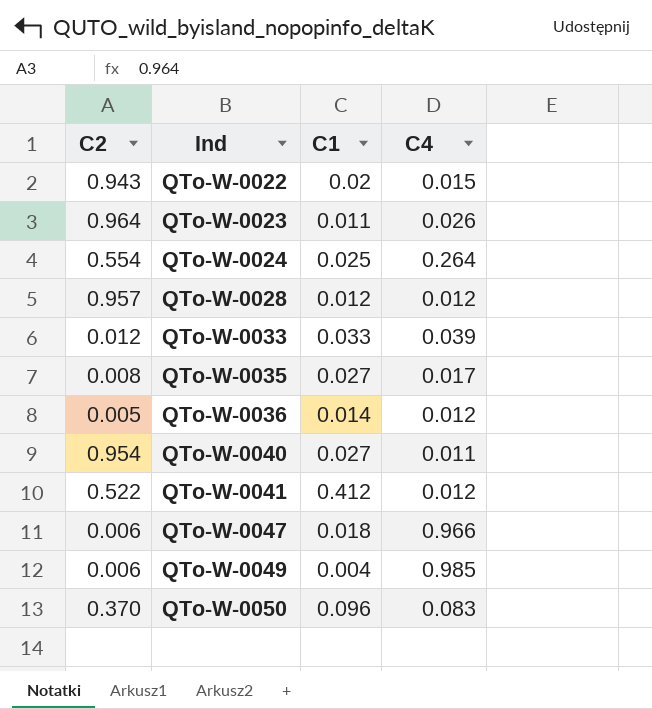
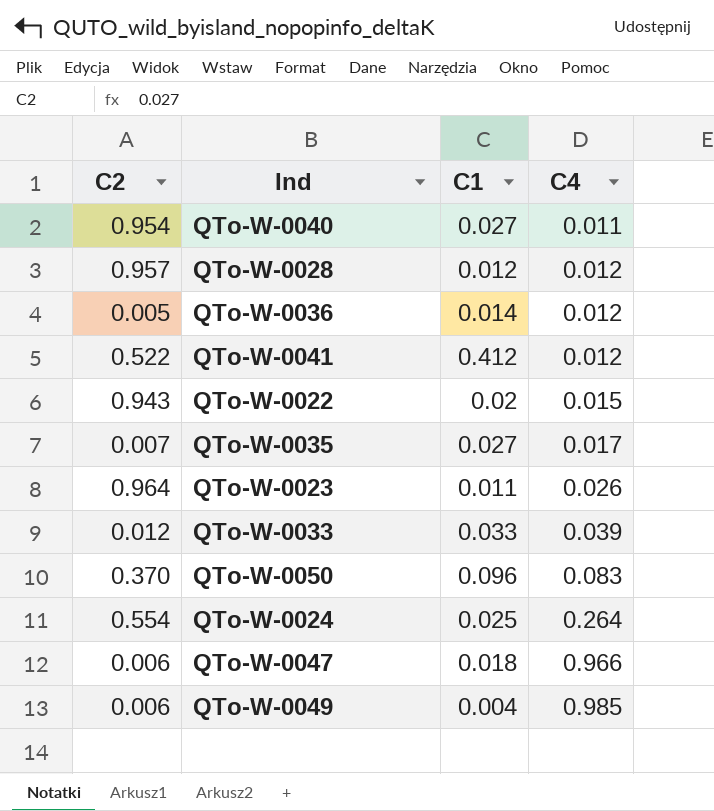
row order: Ind ascending -> C4 ascending
QTo-W-0035 | C2: 0.008 -> 0.007

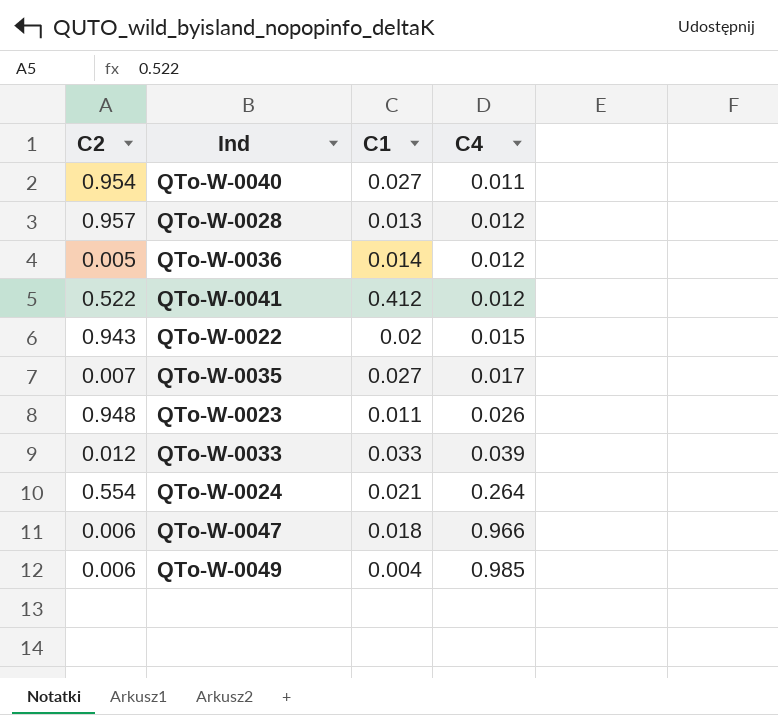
row QTo-W-0050: 0.370 | 0.096 | 0.083 -> none
QTo-W-0028 | C1: 0.012 -> 0.013
QTo-W-0023 | C2: 0.964 -> 0.948
QTo-W-0024 | C1: 0.025 -> 0.021

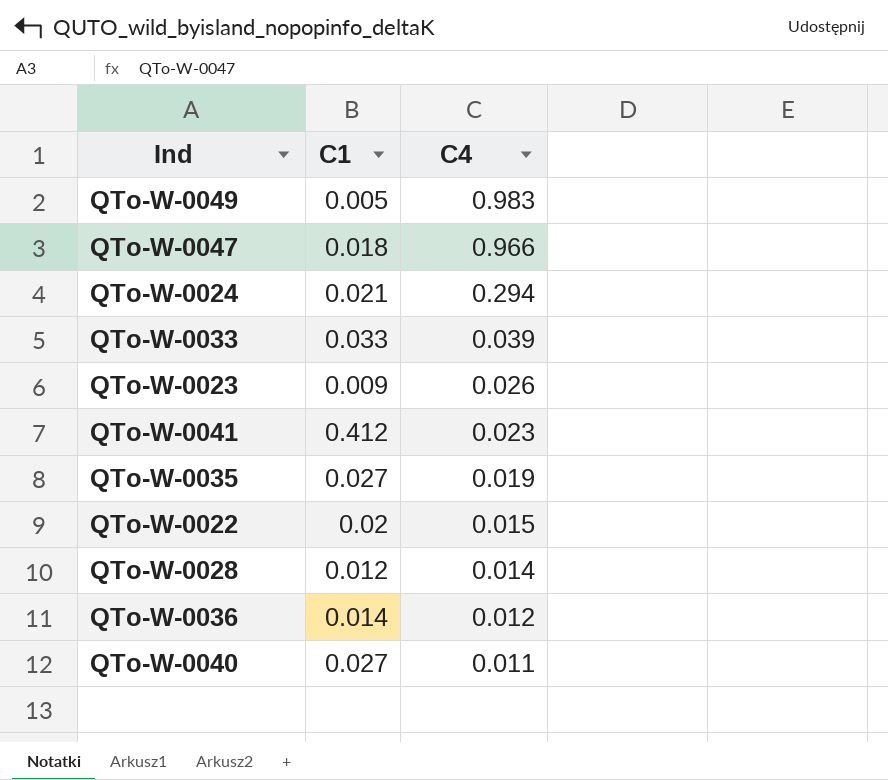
row order: C4 ascending -> C4 descending
column C2 | position: 1 -> none
QTo-W-0049 | C1: 0.004 -> 0.005
QTo-W-0049 | C4: 0.985 -> 0.983
QTo-W-0024 | C4: 0.264 -> 0.294
QTo-W-0023 | C1: 0.011 -> 0.009
QTo-W-0041 | C4: 0.012 -> 0.023
QTo-W-0035 | C4: 0.017 -> 0.019
QTo-W-0028 | C1: 0.013 -> 0.012
QTo-W-0028 | C4: 0.012 -> 0.014

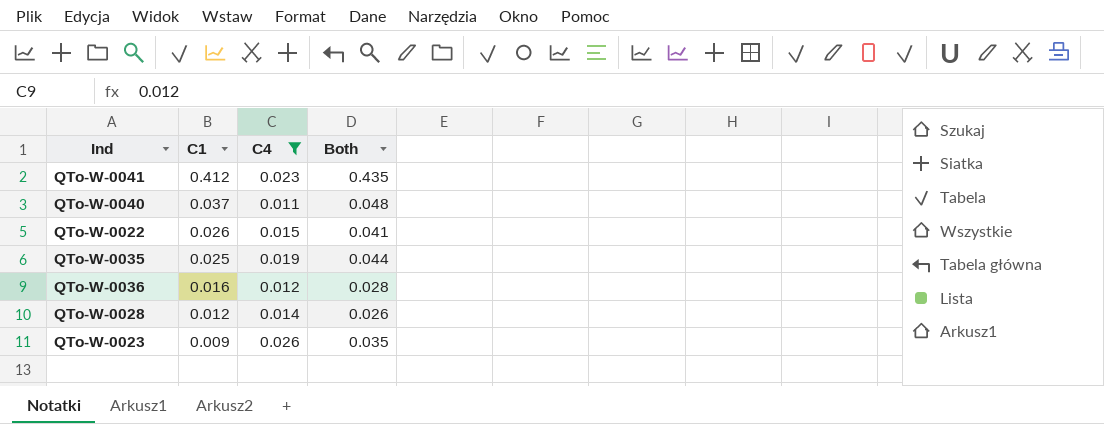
filter: none -> C4 <= 0.026
row order: C4 descending -> C1 descending
column Both | formula: none -> [C1] + [C4]
QTo-W-0040 | C1: 0.027 -> 0.037
QTo-W-0022 | C1: 0.02 -> 0.026
QTo-W-0035 | C1: 0.027 -> 0.025
QTo-W-0036 | C1: 0.014 -> 0.016

